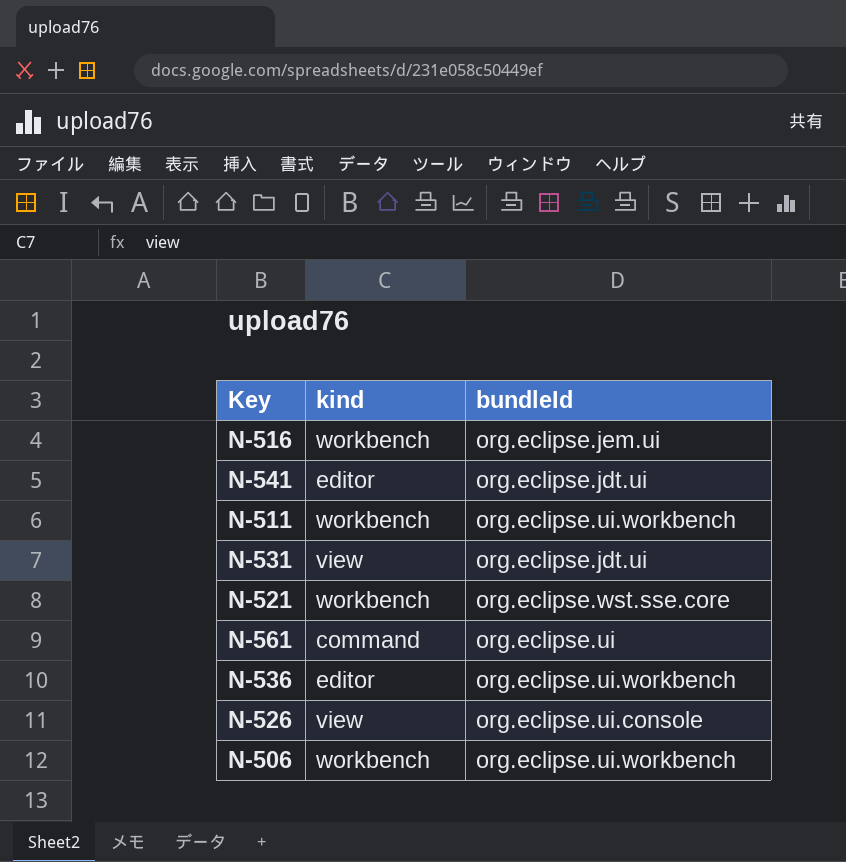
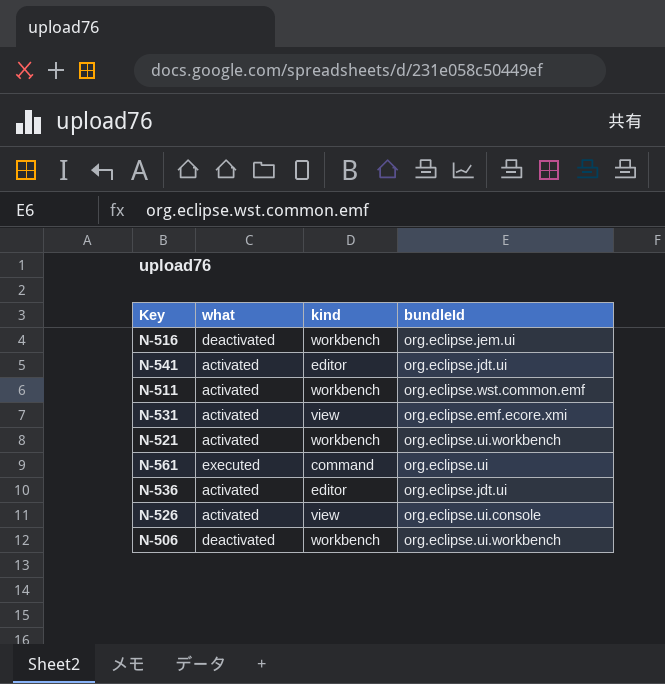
column what | position: none -> 2
N-511 | bundleId: org.eclipse.ui.workbench -> org.eclipse.wst.common.emf
N-531 | bundleId: org.eclipse.jdt.ui -> org.eclipse.emf.ecore.xmi
N-521 | bundleId: org.eclipse.wst.sse.core -> org.eclipse.ui.workbench
N-536 | bundleId: org.eclipse.ui.workbench -> org.eclipse.jdt.ui

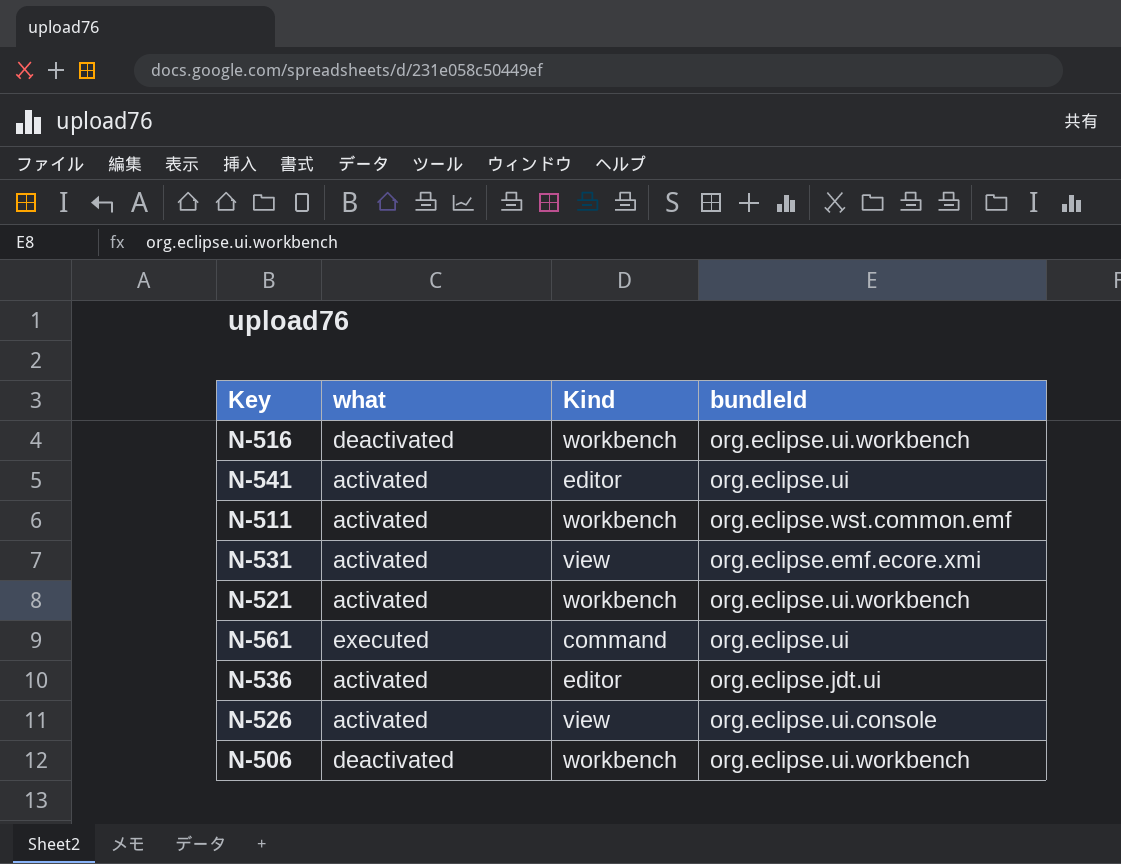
column name: kind -> Kind
N-516 | bundleId: org.eclipse.jem.ui -> org.eclipse.ui.workbench
N-541 | bundleId: org.eclipse.jdt.ui -> org.eclipse.ui

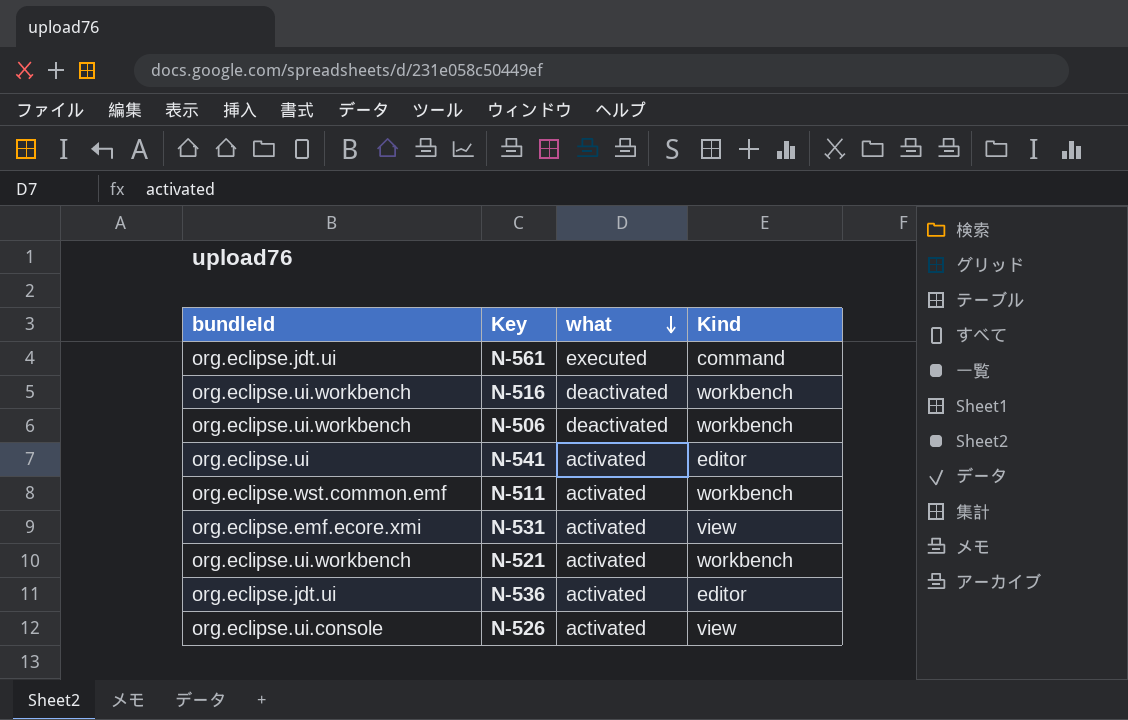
row order: none -> what descending
column bundleId | position: 4 -> 1
N-561 | bundleId: org.eclipse.ui -> org.eclipse.jdt.ui

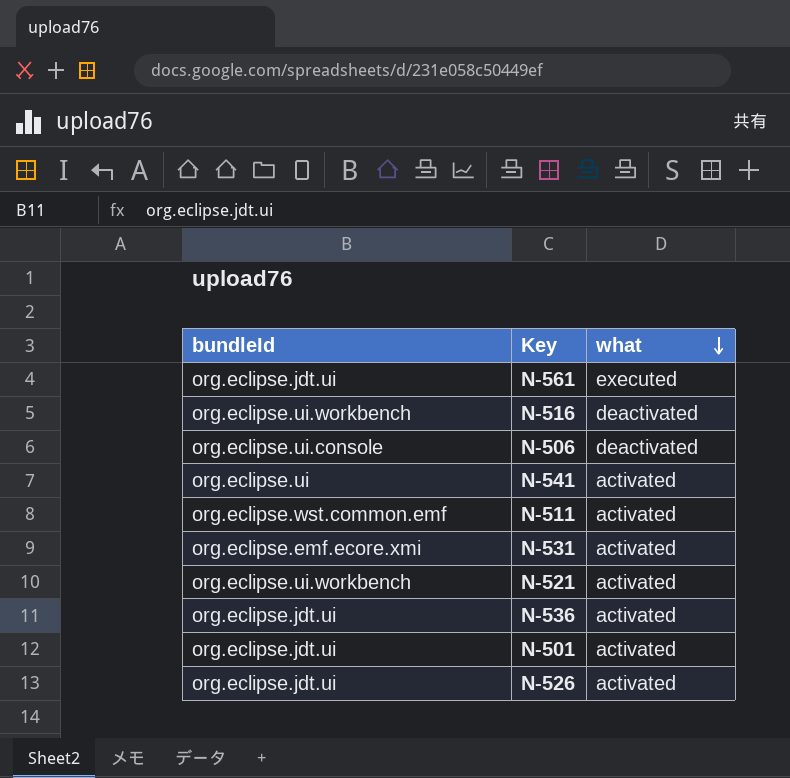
column Kind | position: 4 -> none
N-506 | bundleId: org.eclipse.ui.workbench -> org.eclipse.ui.console
row N-501: none -> org.eclipse.jdt.ui | activated
N-526 | bundleId: org.eclipse.ui.console -> org.eclipse.jdt.ui

